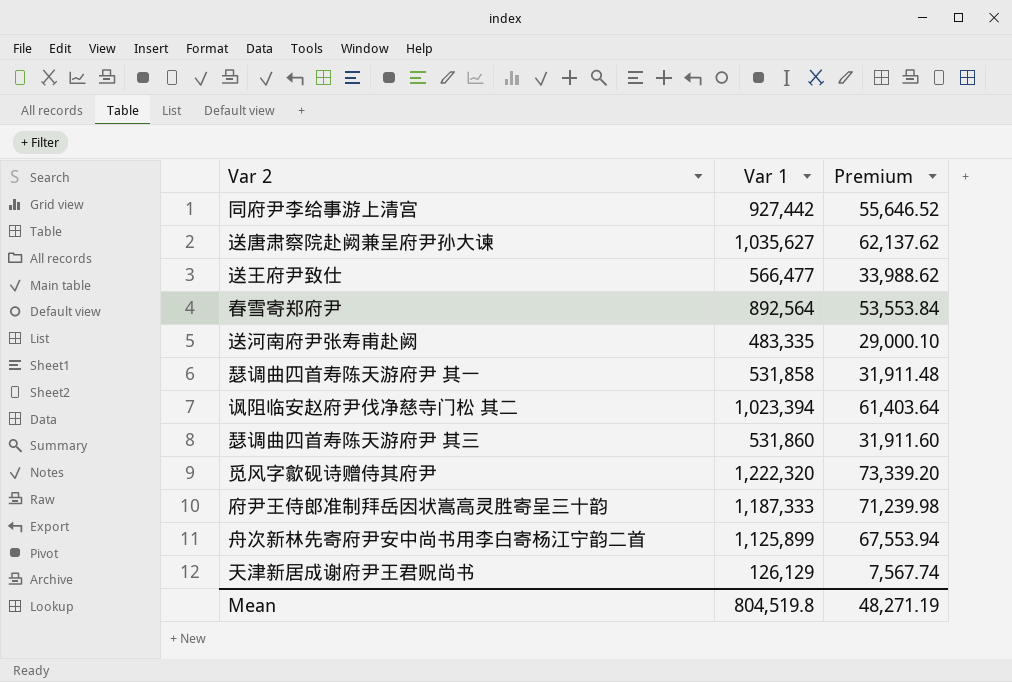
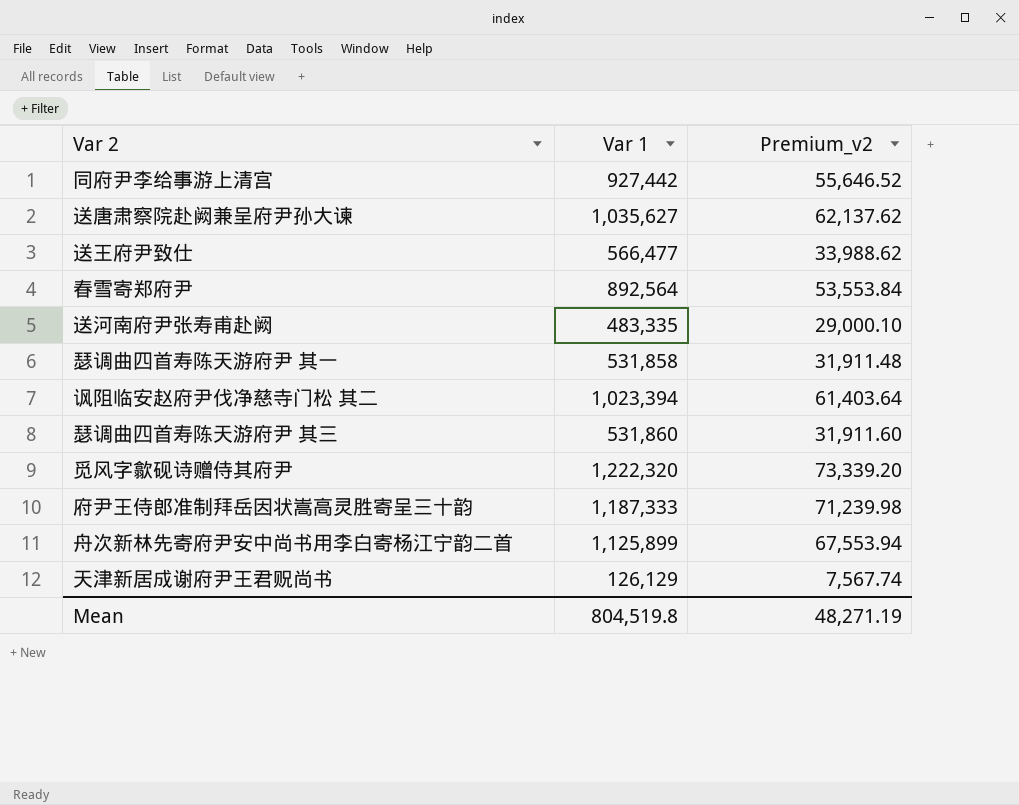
column name: Premium -> Premium_v2

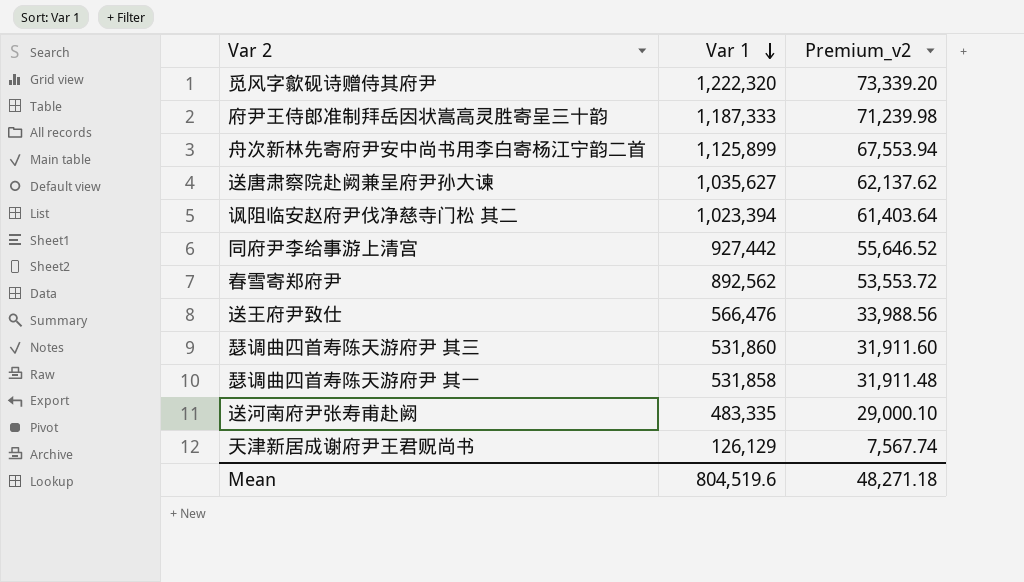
row order: none -> Var 1 descending
春雪寄郑府尹 | Var 1: 892,564 -> 892,562
春雪寄郑府尹 | Premium_v2: 53,553.84 -> 53,553.72
送王府尹致仕 | Var 1: 566,477 -> 566,476
送王府尹致仕 | Premium_v2: 33,988.62 -> 33,988.56
Mean | Var 1: 804,519.8 -> 804,519.6
Mean | Premium_v2: 48,271.19 -> 48,271.18

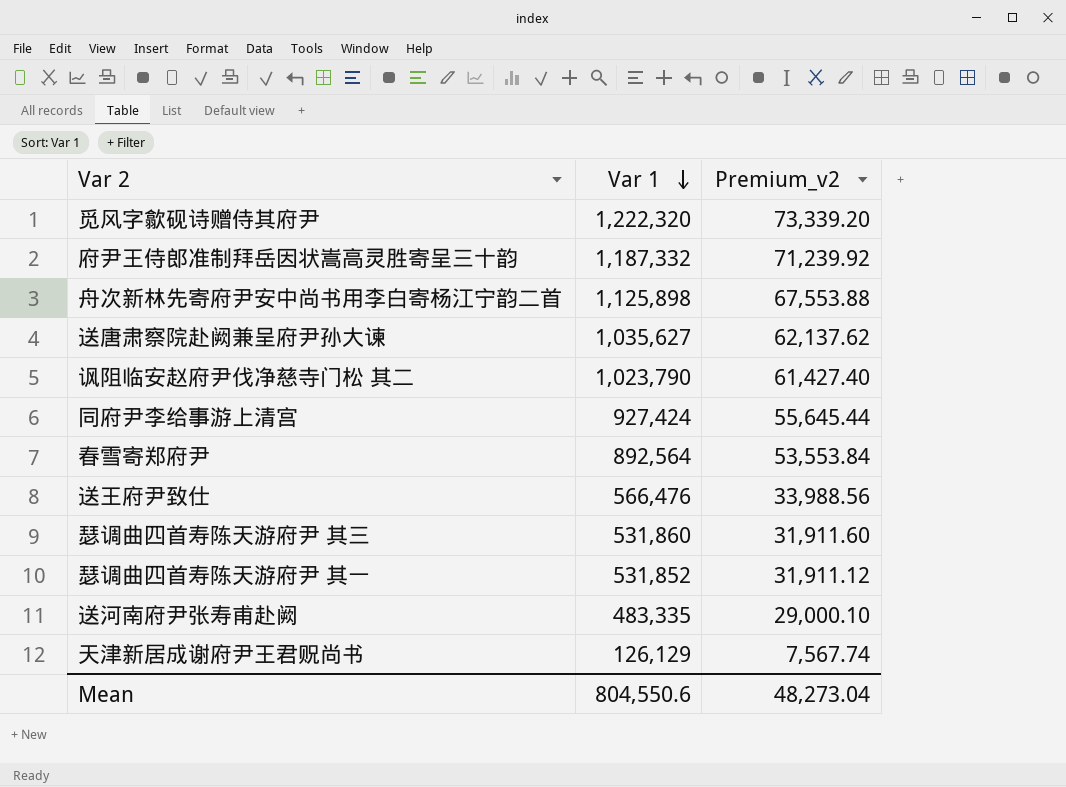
府尹王侍郎准制拜岳因状嵩高灵胜寄呈三十韵 | Var 1: 1,187,333 -> 1,187,332
府尹王侍郎准制拜岳因状嵩高灵胜寄呈三十韵 | Premium_v2: 71,239.98 -> 71,239.92
舟次新林先寄府尹安中尚书用李白寄杨江宁韵二首 | Var 1: 1,125,899 -> 1,125,898
舟次新林先寄府尹安中尚书用李白寄杨江宁韵二首 | Premium_v2: 67,553.94 -> 67,553.88
讽阻临安赵府尹伐净慈寺门松 其二 | Var 1: 1,023,394 -> 1,023,790
讽阻临安赵府尹伐净慈寺门松 其二 | Premium_v2: 61,403.64 -> 61,427.40
同府尹李给事游上清宫 | Var 1: 927,442 -> 927,424
同府尹李给事游上清宫 | Premium_v2: 55,646.52 -> 55,645.44
春雪寄郑府尹 | Var 1: 892,562 -> 892,564
春雪寄郑府尹 | Premium_v2: 53,553.72 -> 53,553.84
瑟调曲四首寿陈天游府尹 其一 | Var 1: 531,858 -> 531,852
瑟调曲四首寿陈天游府尹 其一 | Premium_v2: 31,911.48 -> 31,911.12
Mean | Var 1: 804,519.6 -> 804,550.6
Mean | Premium_v2: 48,271.18 -> 48,273.04

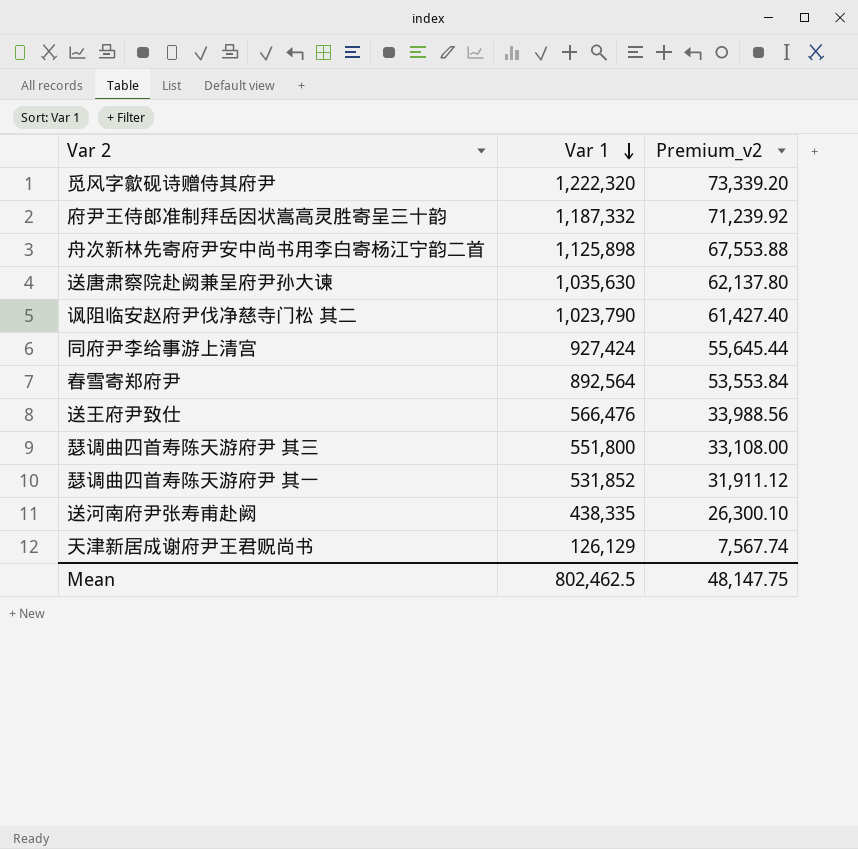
送唐肃察院赴阙兼呈府尹孙大谏 | Var 1: 1,035,627 -> 1,035,630
送唐肃察院赴阙兼呈府尹孙大谏 | Premium_v2: 62,137.62 -> 62,137.80
瑟调曲四首寿陈天游府尹 其三 | Var 1: 531,860 -> 551,800
瑟调曲四首寿陈天游府尹 其三 | Premium_v2: 31,911.60 -> 33,108.00
送河南府尹张寿甫赴阙 | Var 1: 483,335 -> 438,335
送河南府尹张寿甫赴阙 | Premium_v2: 29,000.10 -> 26,300.10
Mean | Var 1: 804,550.6 -> 802,462.5
Mean | Premium_v2: 48,273.04 -> 48,147.75

